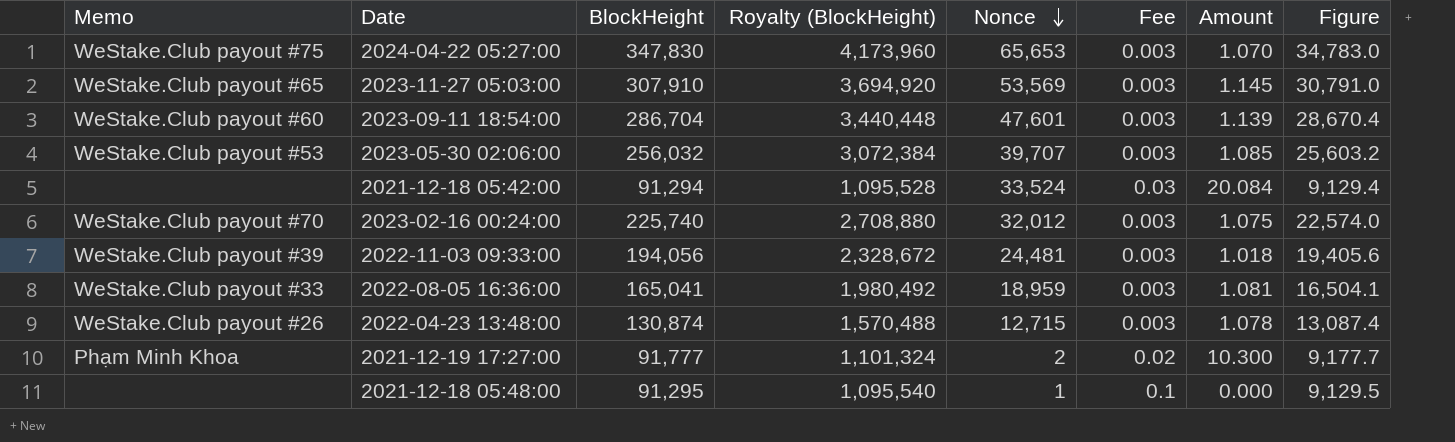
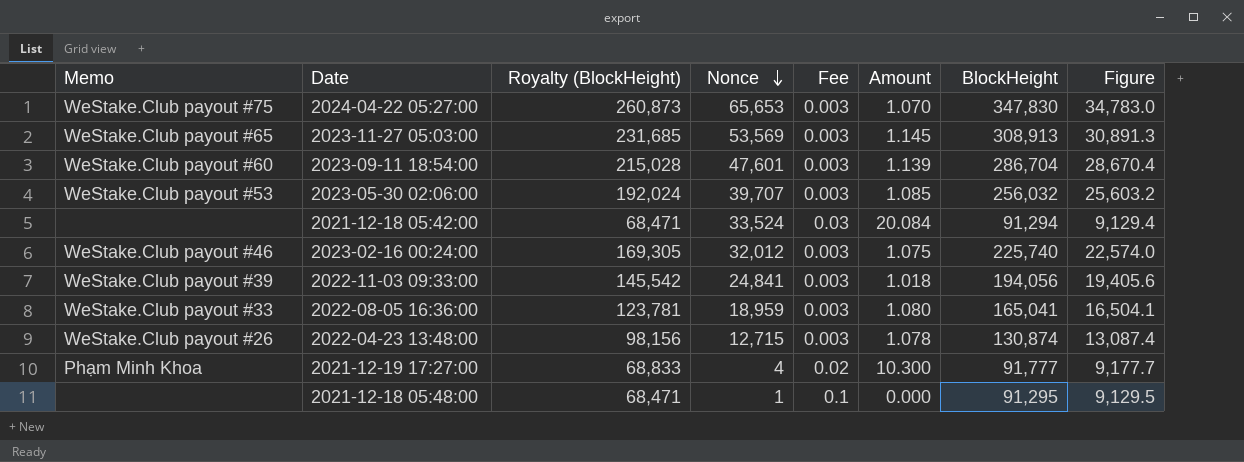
column Royalty (BlockHeight) | formula: [BlockHeight] * 12 -> [BlockHeight] * 0.75
column BlockHeight | position: 3 -> 7
2023-11-27 05:03:00 | BlockHeight: 307,910 -> 308,913
2023-11-27 05:03:00 | Figure: 30,791.0 -> 30,891.3
2023-02-16 00:24:00 | Memo: WeStake.Club payout #70 -> WeStake.Club payout #46
2022-11-03 09:33:00 | Nonce: 24,481 -> 24,841
2022-08-05 16:36:00 | Amount: 1.081 -> 1.080
2021-12-19 17:27:00 | Nonce: 2 -> 4

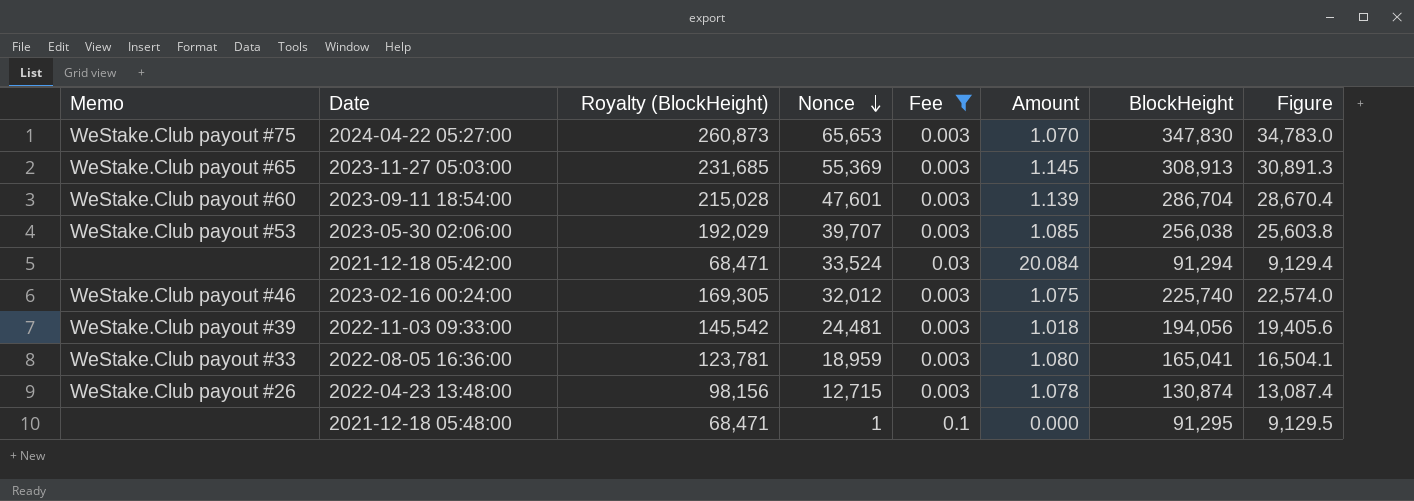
filter: none -> Fee != 0.02
2023-11-27 05:03:00 | Nonce: 53,569 -> 55,369
2023-05-30 02:06:00 | Royalty (BlockHeight): 192,024 -> 192,029
2023-05-30 02:06:00 | BlockHeight: 256,032 -> 256,038
2023-05-30 02:06:00 | Figure: 25,603.2 -> 25,603.8
2022-11-03 09:33:00 | Nonce: 24,841 -> 24,481

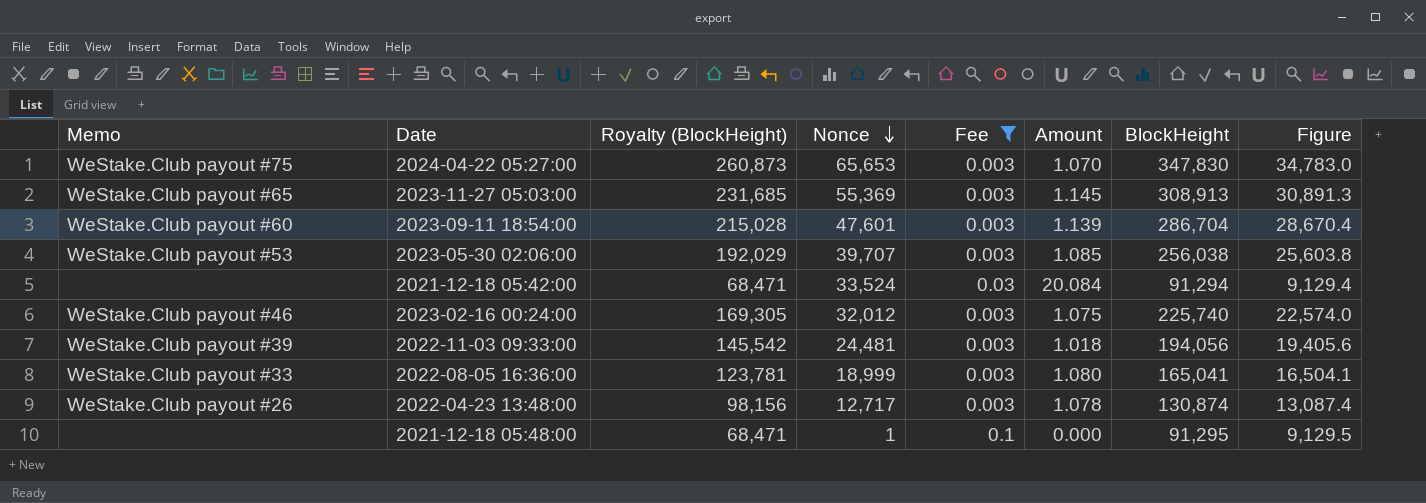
2022-08-05 16:36:00 | Nonce: 18,959 -> 18,999
2022-04-23 13:48:00 | Nonce: 12,715 -> 12,717

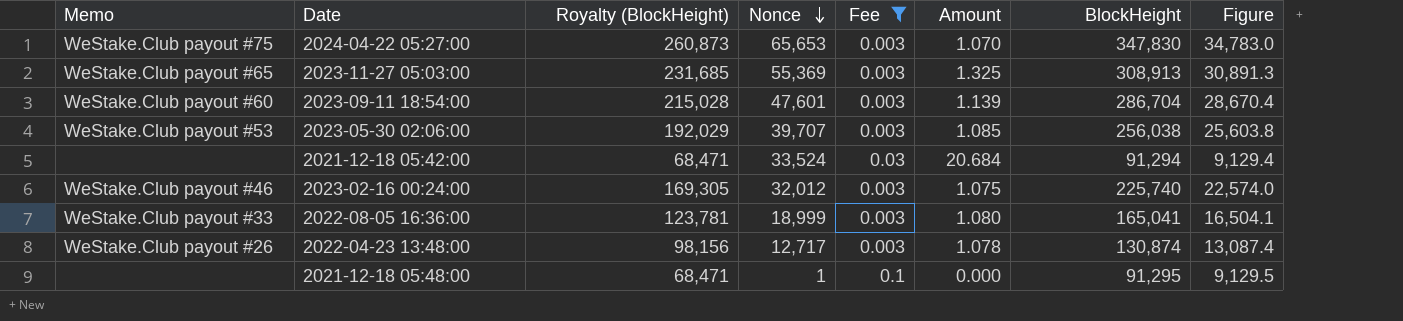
row 2022-11-03 09:33:00: WeStake.Club payout #39 | 145,542 | 24,481 | 0.003 | 1.018 | 194,056 | 19,405.6 -> none
2023-11-27 05:03:00 | Amount: 1.145 -> 1.325
2021-12-18 05:42:00 | Amount: 20.084 -> 20.684

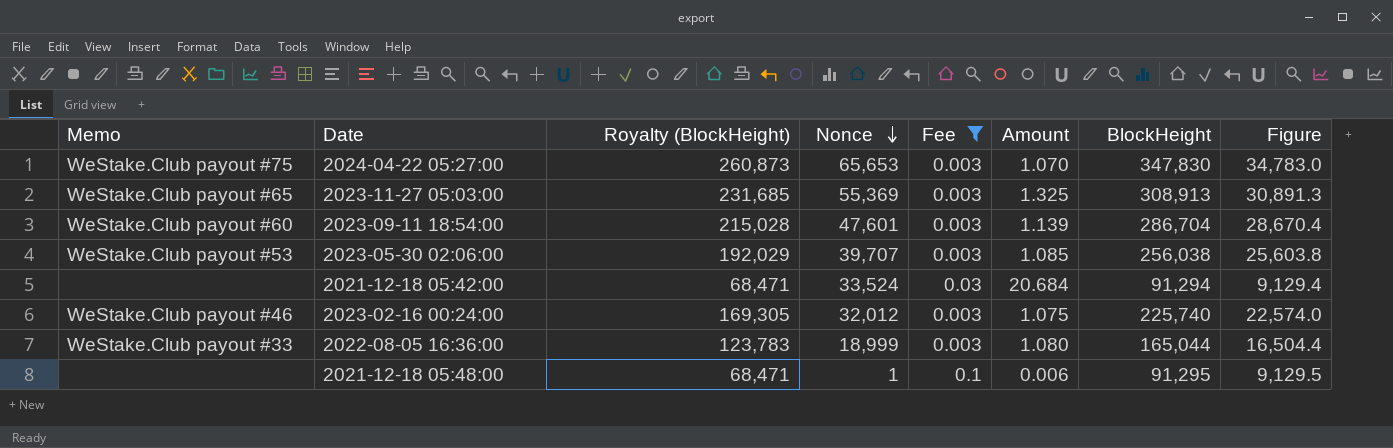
row 2022-04-23 13:48:00: WeStake.Club payout #26 | 98,156 | 12,717 | 0.003 | 1.078 | 130,874 | 13,087.4 -> none
2022-08-05 16:36:00 | Royalty (BlockHeight): 123,781 -> 123,783
2022-08-05 16:36:00 | BlockHeight: 165,041 -> 165,044
2022-08-05 16:36:00 | Figure: 16,504.1 -> 16,504.4
2021-12-18 05:48:00 | Amount: 0.000 -> 0.006

